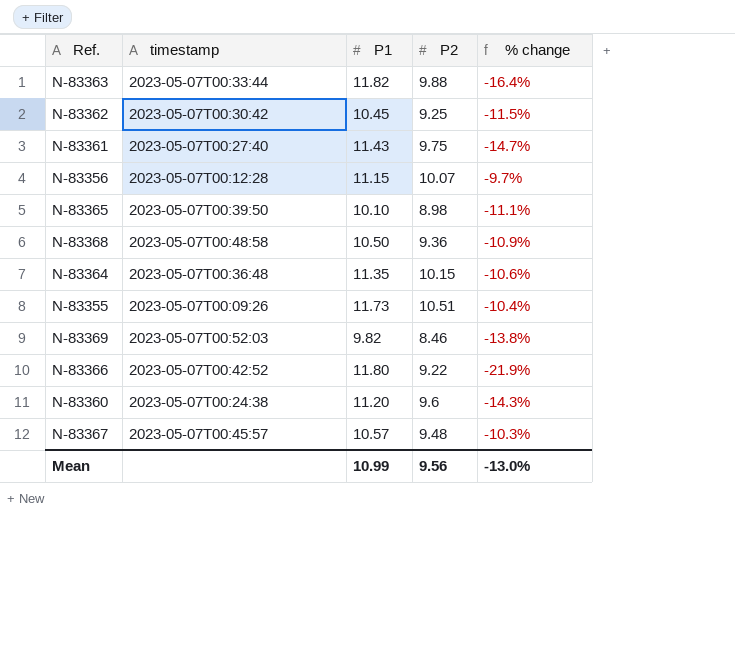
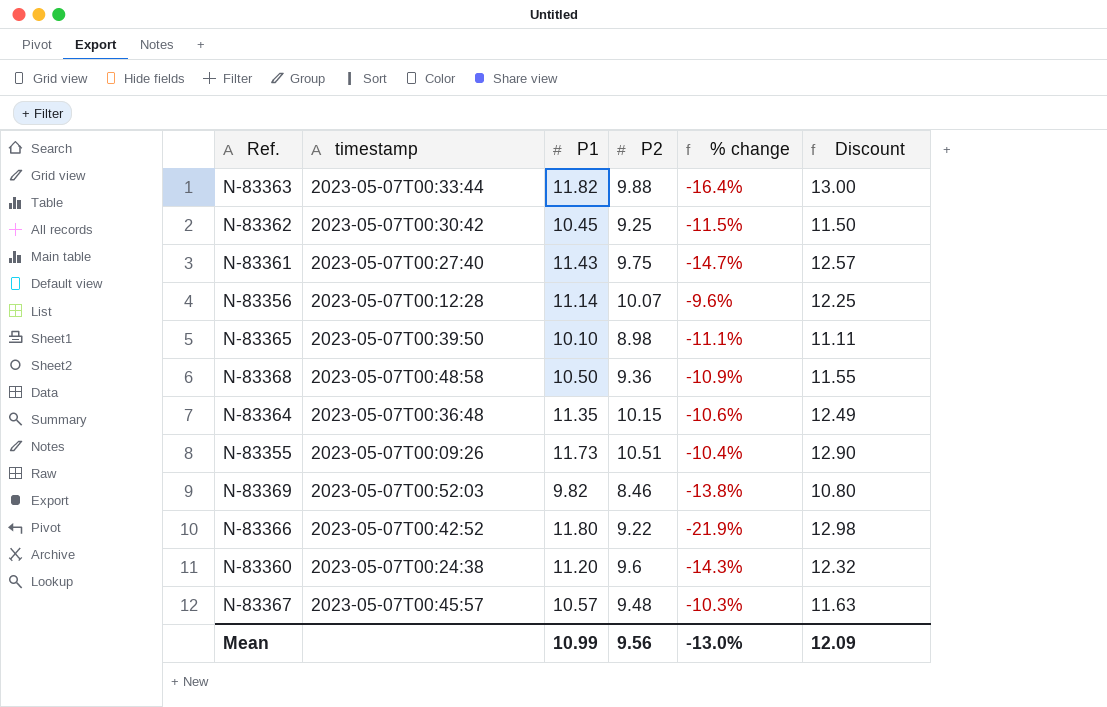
column Discount | formula: none -> [P1] * 1.1
N-83356 | P1: 11.15 -> 11.14
N-83356 | % change: -9.7% -> -9.6%

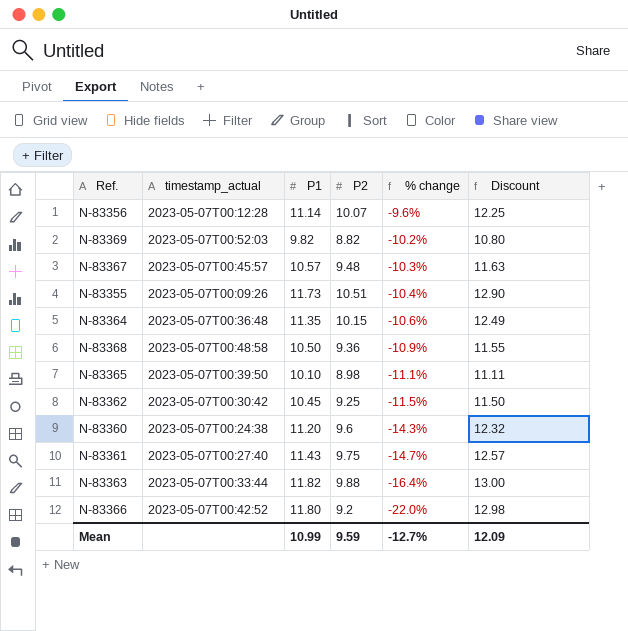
row order: none -> % change descending
column name: timestamp -> timestamp_actual
N-83369 | P2: 8.46 -> 8.82
N-83369 | % change: -13.8% -> -10.2%
N-83366 | P2: 9.22 -> 9.2
N-83366 | % change: -21.9% -> -22.0%
Mean | P2: 9.56 -> 9.59
Mean | % change: -13.0% -> -12.7%

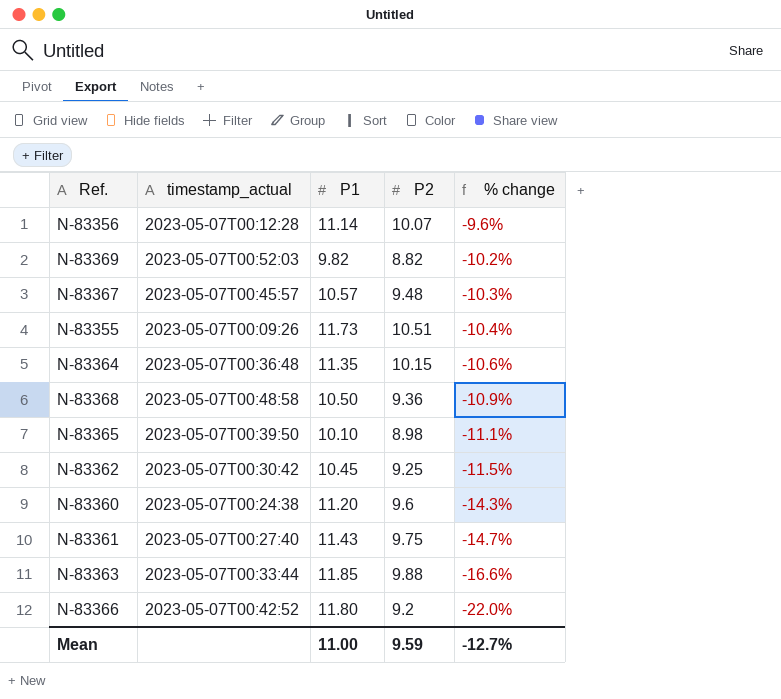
column Discount | formula: [P1] * 1.1 -> none
N-83363 | P1: 11.82 -> 11.85
N-83363 | % change: -16.4% -> -16.6%
Mean | P1: 10.99 -> 11.00

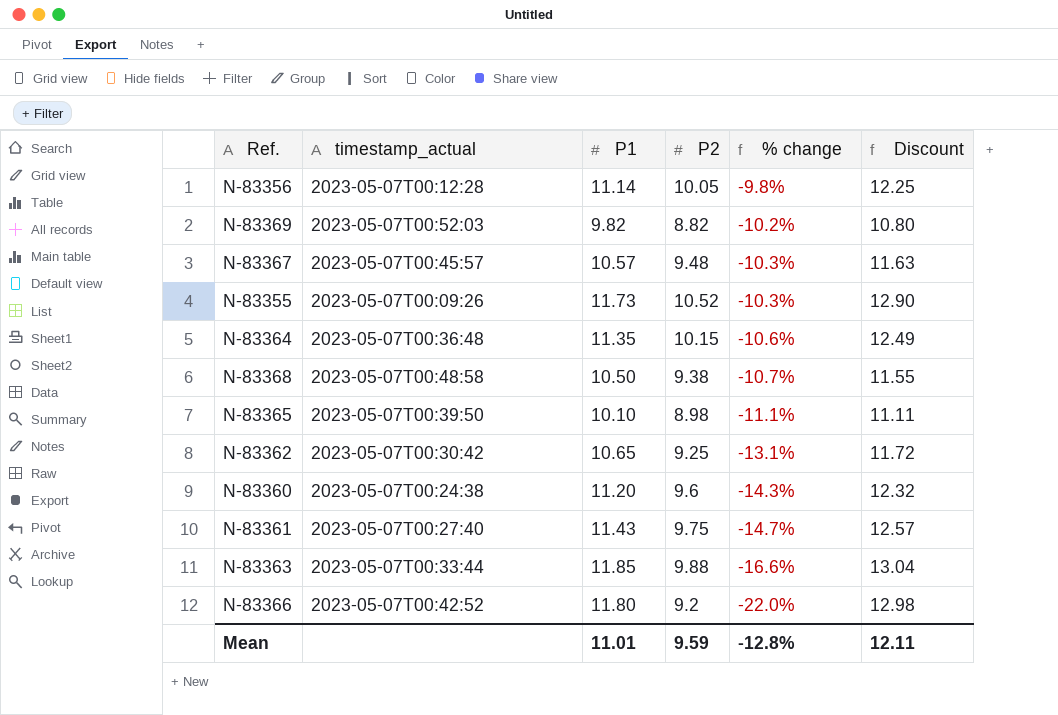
column Discount | formula: none -> [P1] * 1.1
N-83356 | P2: 10.07 -> 10.05
N-83356 | % change: -9.6% -> -9.8%
N-83355 | P2: 10.51 -> 10.52
N-83355 | % change: -10.4% -> -10.3%
N-83368 | P2: 9.36 -> 9.38
N-83368 | % change: -10.9% -> -10.7%
N-83362 | P1: 10.45 -> 10.65
N-83362 | % change: -11.5% -> -13.1%
Mean | P1: 11.00 -> 11.01
Mean | % change: -12.7% -> -12.8%

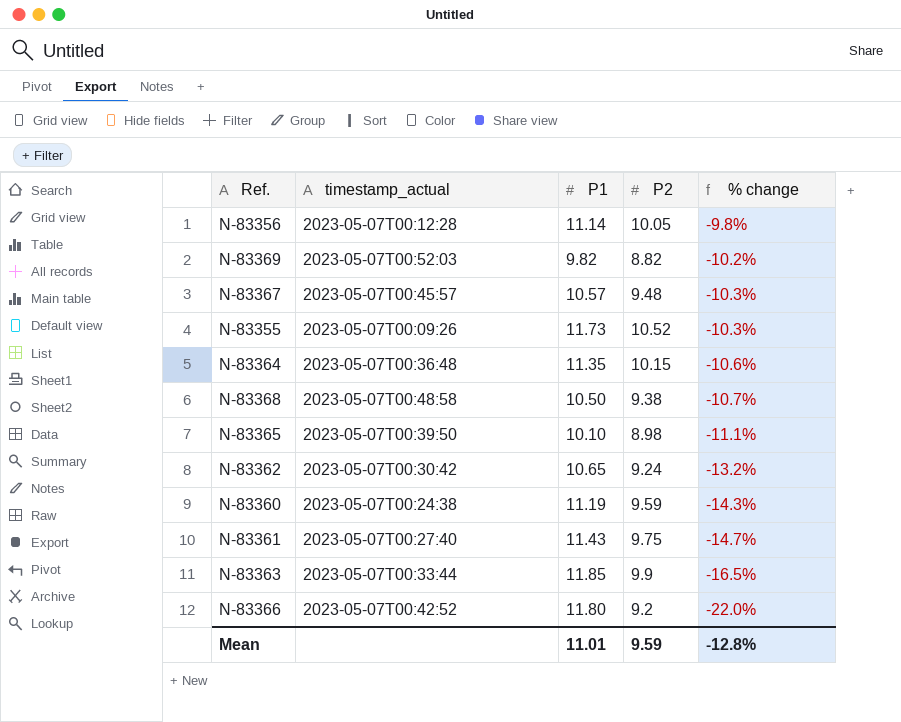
column Discount | formula: [P1] * 1.1 -> none
N-83362 | P2: 9.25 -> 9.24
N-83362 | % change: -13.1% -> -13.2%
N-83360 | P1: 11.20 -> 11.19
N-83360 | P2: 9.6 -> 9.59
N-83363 | P2: 9.88 -> 9.9
N-83363 | % change: -16.6% -> -16.5%

